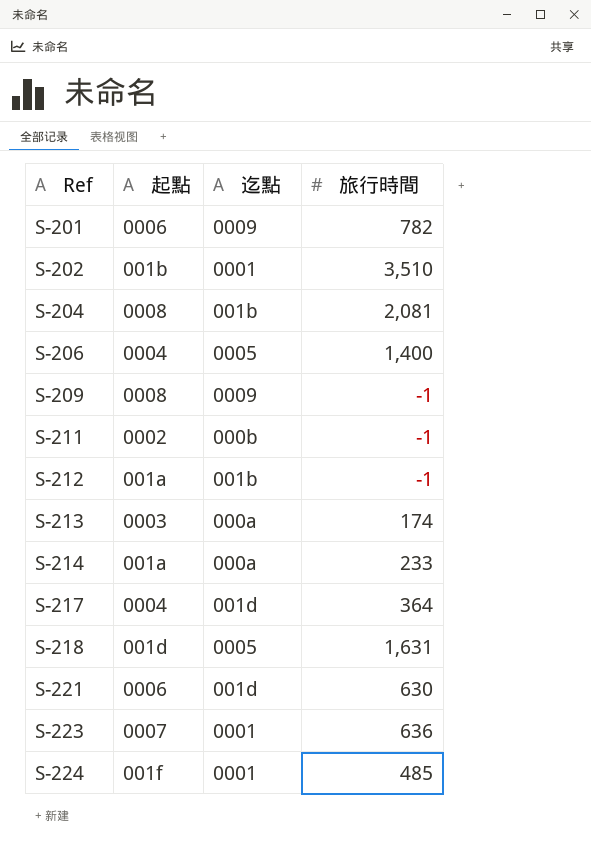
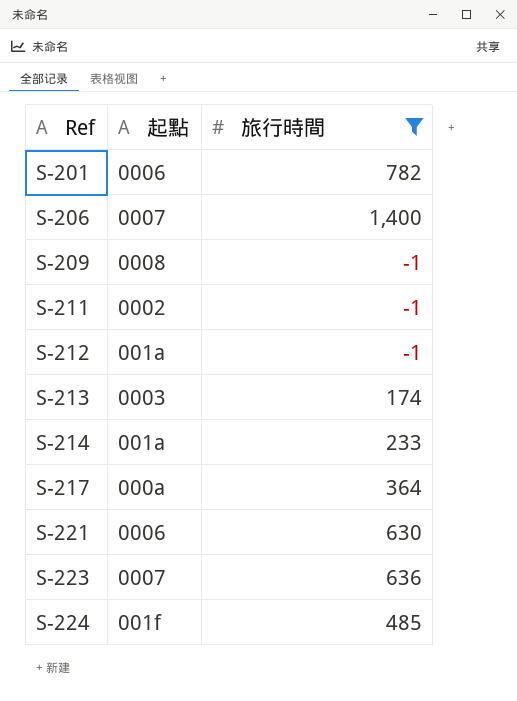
filter: none -> 旅行時間 <= 1,400
column 迄點 | position: 3 -> none
S-206 | 起點: 0004 -> 0007
S-217 | 起點: 0004 -> 000a

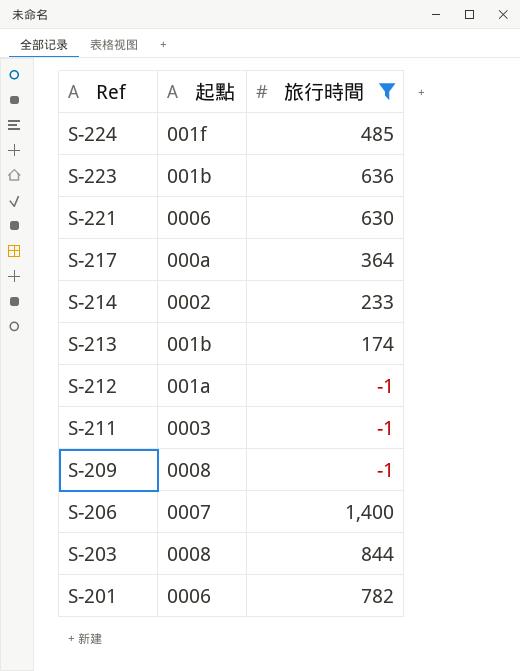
row order: Ref ascending -> Ref descending
S-223 | 起點: 0007 -> 001b
S-214 | 起點: 001a -> 0002
S-213 | 起點: 0003 -> 001b
S-211 | 起點: 0002 -> 0003
row S-203: none -> 0008 | 844

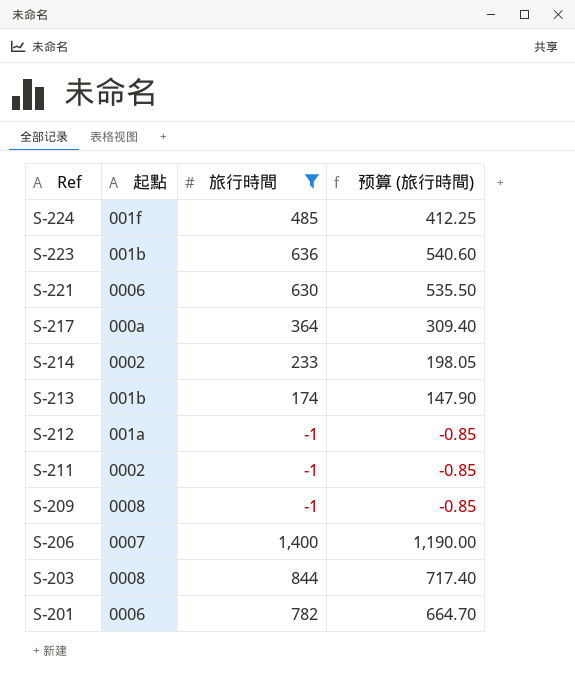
column 预算 (旅行時間) | formula: none -> [旅行時間] * 0.85
S-211 | 起點: 0003 -> 0002

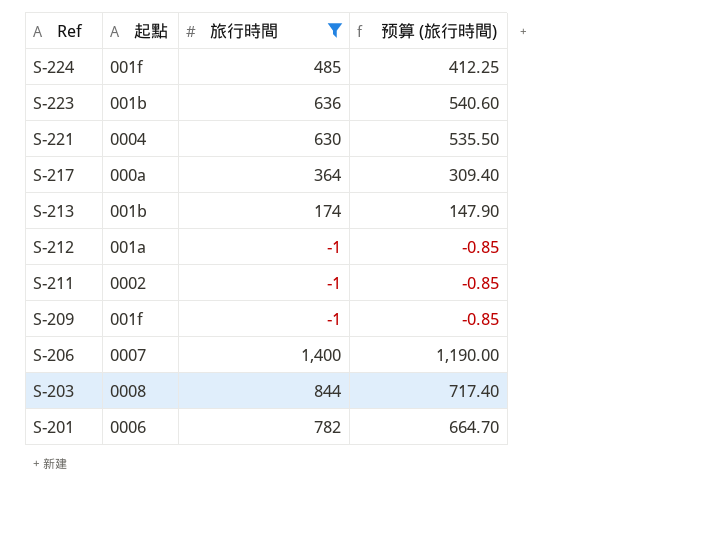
row S-214: 0002 | 233 | 198.05 -> none
S-221 | 起點: 0006 -> 0004
S-209 | 起點: 0008 -> 001f

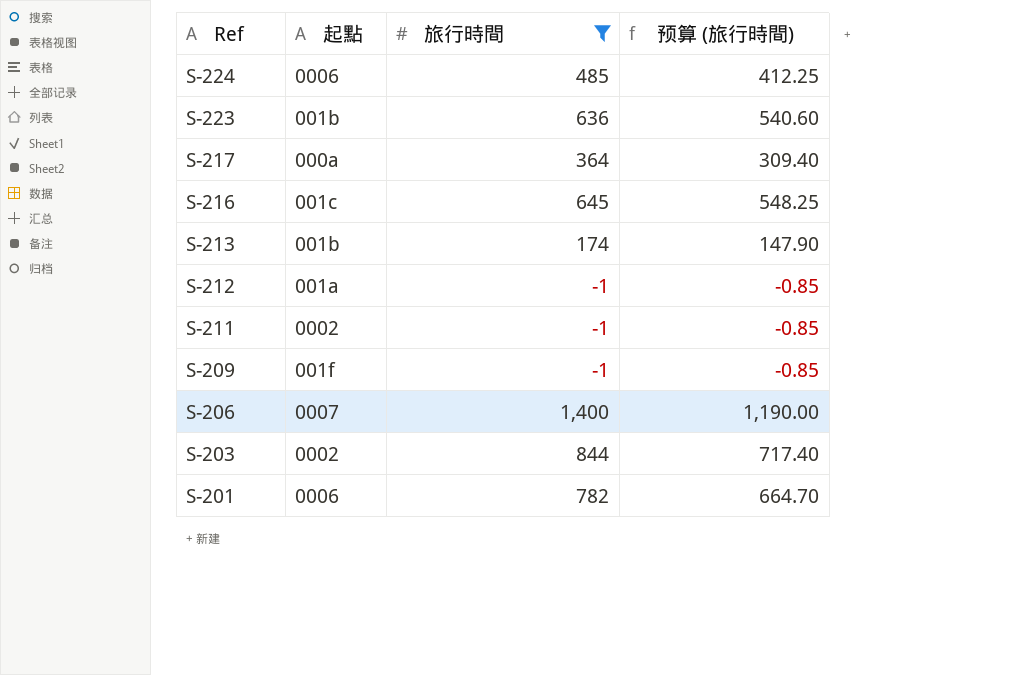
row S-221: 0004 | 630 | 535.50 -> none
S-224 | 起點: 001f -> 0006
row S-216: none -> 001c | 645 | 548.25
S-203 | 起點: 0008 -> 0002

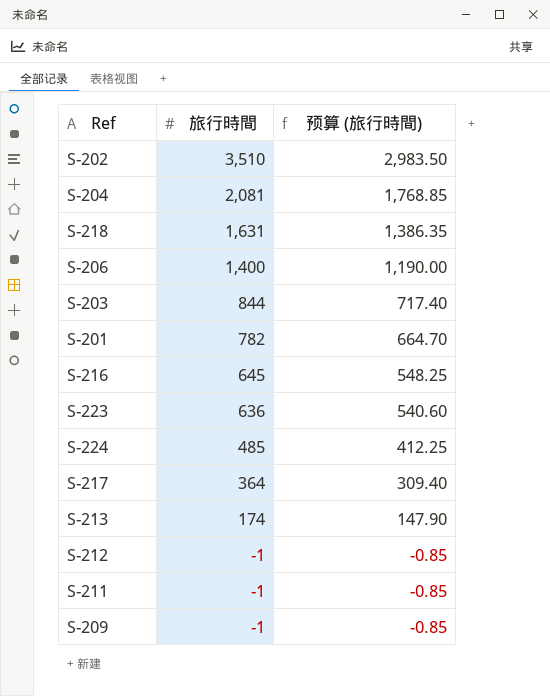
filter: 旅行時間 <= 1,400 -> none
row order: Ref descending -> 旅行時間 descending
column 起點 | position: 2 -> none

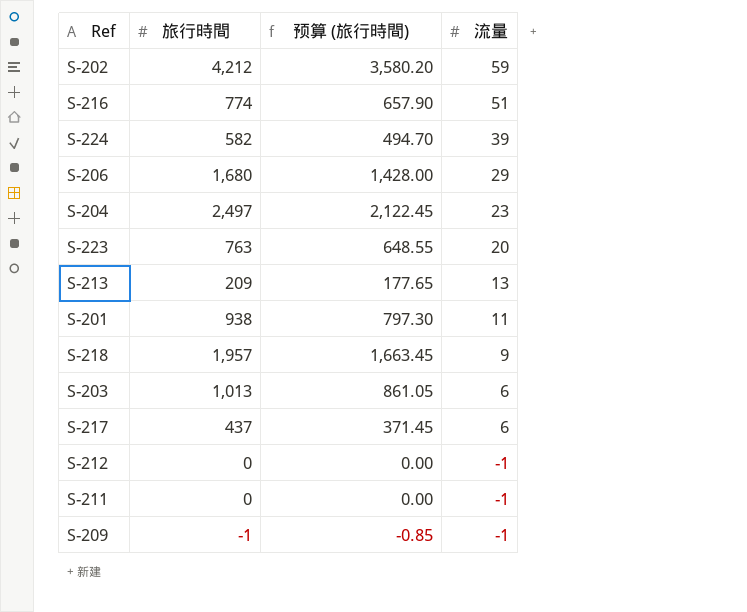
row order: 旅行時間 descending -> 流量 descending
column 流量 | position: none -> 4
S-202 | 旅行時間: 3,510 -> 4,212
S-202 | 预算 (旅行時間): 2,983.50 -> 3,580.20
S-216 | 旅行時間: 645 -> 774
S-216 | 预算 (旅行時間): 548.25 -> 657.90
S-224 | 旅行時間: 485 -> 582
S-224 | 预算 (旅行時間): 412.25 -> 494.70
S-206 | 旅行時間: 1,400 -> 1,680
S-206 | 预算 (旅行時間): 1,190.00 -> 1,428.00
S-204 | 旅行時間: 2,081 -> 2,497
S-204 | 预算 (旅行時間): 1,768.85 -> 2,122.45
S-223 | 旅行時間: 636 -> 763
S-223 | 预算 (旅行時間): 540.60 -> 648.55
S-213 | 旅行時間: 174 -> 209
S-213 | 预算 (旅行時間): 147.90 -> 177.65
S-201 | 旅行時間: 782 -> 938
S-201 | 预算 (旅行時間): 664.70 -> 797.30
S-218 | 旅行時間: 1,631 -> 1,957
S-218 | 预算 (旅行時間): 1,386.35 -> 1,663.45
S-203 | 旅行時間: 844 -> 1,013
S-203 | 预算 (旅行時間): 717.40 -> 861.05
S-217 | 旅行時間: 364 -> 437
S-217 | 预算 (旅行時間): 309.40 -> 371.45
S-212 | 旅行時間: -1 -> 0
S-212 | 预算 (旅行時間): -0.85 -> 0.00
S-211 | 旅行時間: -1 -> 0
S-211 | 预算 (旅行時間): -0.85 -> 0.00

